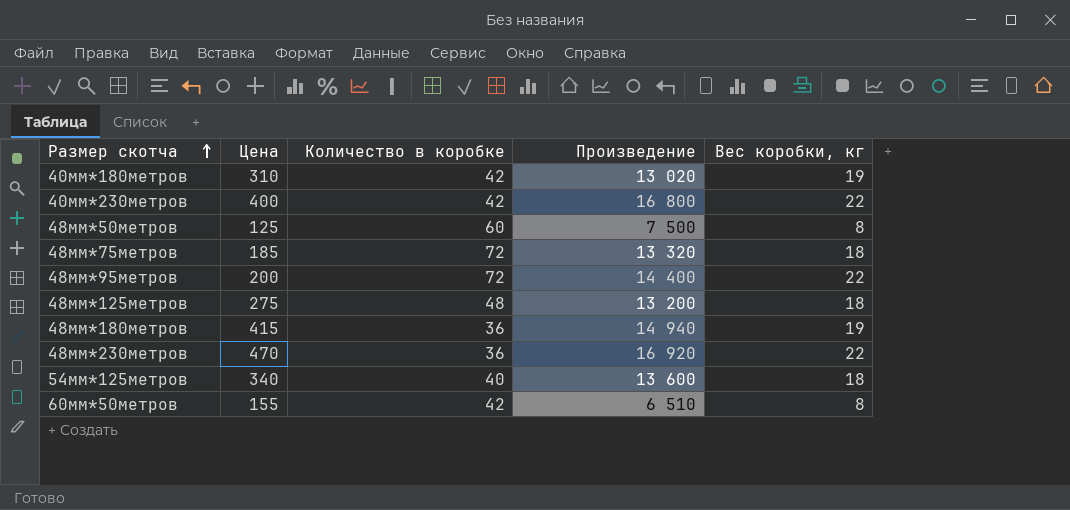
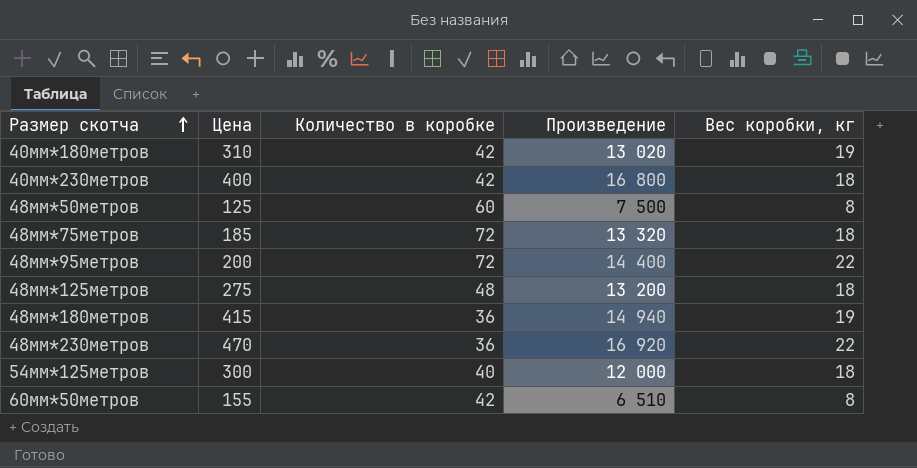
40мм*230метров | Вес коробки, кг: 22 -> 18
54мм*125метров | Цена: 340 -> 300
54мм*125метров | Произведение: 13 600 -> 12 000

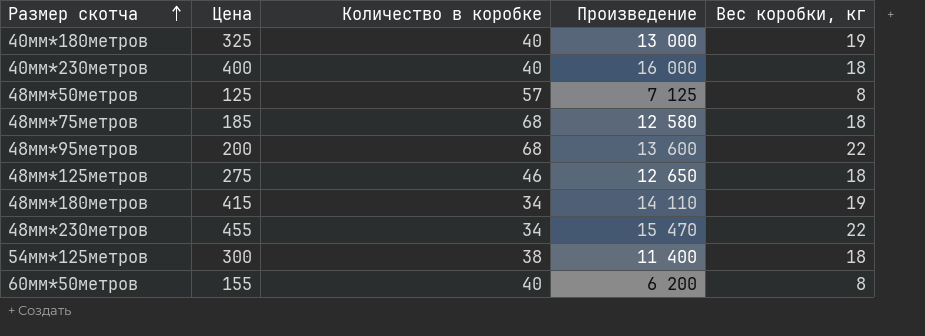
40мм*180метров | Цена: 310 -> 325
40мм*180метров | Количество в коробке: 42 -> 40
40мм*180метров | Произведение: 13 020 -> 13 000
40мм*230метров | Количество в коробке: 42 -> 40
40мм*230метров | Произведение: 16 800 -> 16 000
48мм*50метров | Количество в коробке: 60 -> 57
48мм*50метров | Произведение: 7 500 -> 7 125
48мм*75метров | Количество в коробке: 72 -> 68
48мм*75метров | Произведение: 13 320 -> 12 580
48мм*95метров | Количество в коробке: 72 -> 68
48мм*95метров | Произведение: 14 400 -> 13 600
48мм*125метров | Количество в коробке: 48 -> 46
48мм*125метров | Произведение: 13 200 -> 12 650
48мм*180метров | Количество в коробке: 36 -> 34
48мм*180метров | Произведение: 14 940 -> 14 110
48мм*230метров | Цена: 470 -> 455
48мм*230метров | Количество в коробке: 36 -> 34
48мм*230метров | Произведение: 16 920 -> 15 470
54мм*125метров | Количество в коробке: 40 -> 38
54мм*125метров | Произведение: 12 000 -> 11 400
60мм*50метров | Количество в коробке: 42 -> 40
60мм*50метров | Произведение: 6 510 -> 6 200

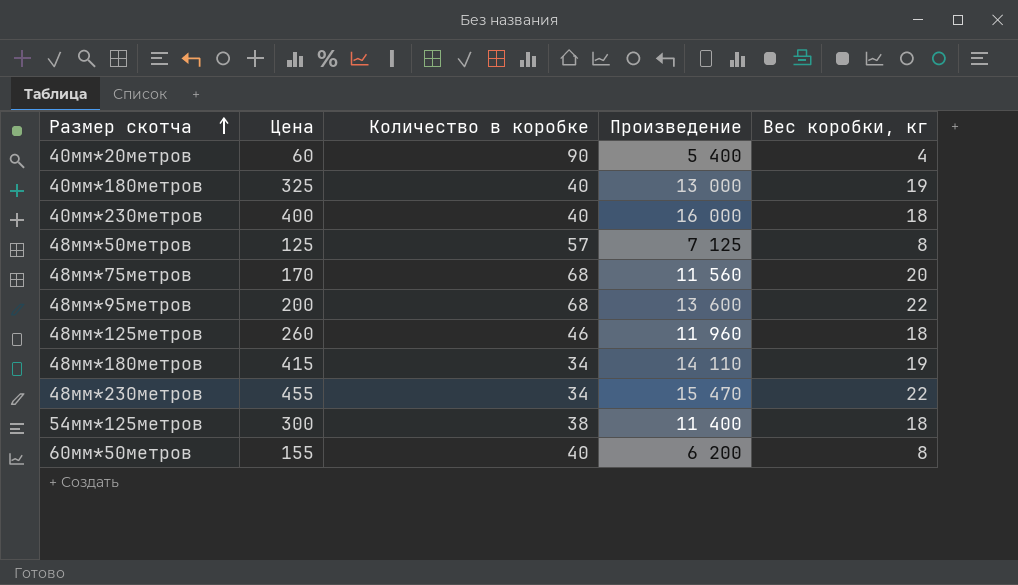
row 40мм*20метров: none -> 60 | 90 | 5 400 | 4
48мм*75метров | Цена: 185 -> 170
48мм*75метров | Произведение: 12 580 -> 11 560
48мм*75метров | Вес коробки, кг: 18 -> 20
48мм*125метров | Цена: 275 -> 260
48мм*125метров | Произведение: 12 650 -> 11 960

